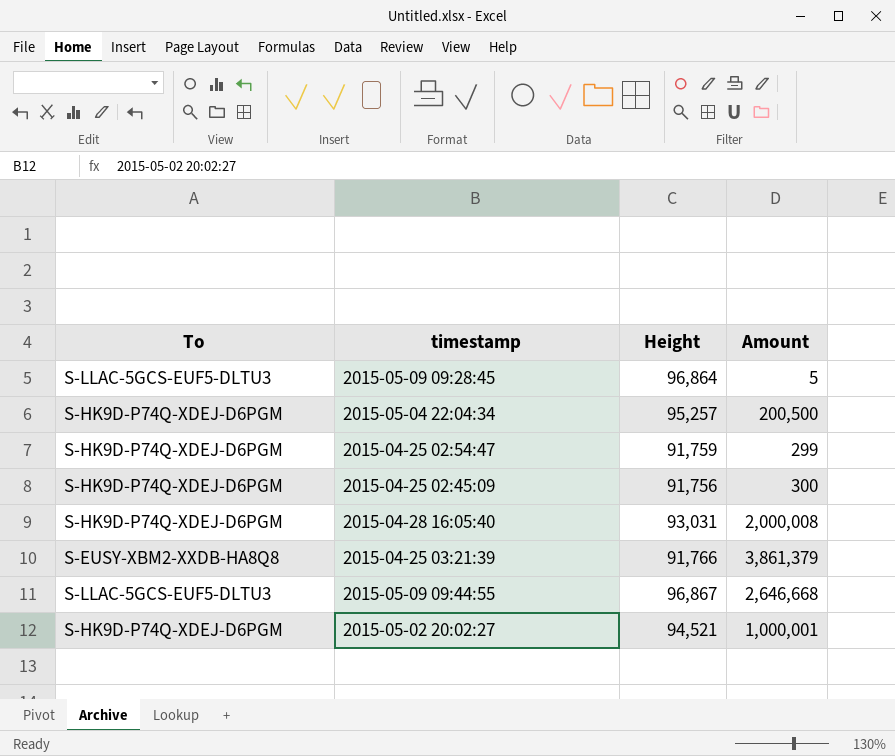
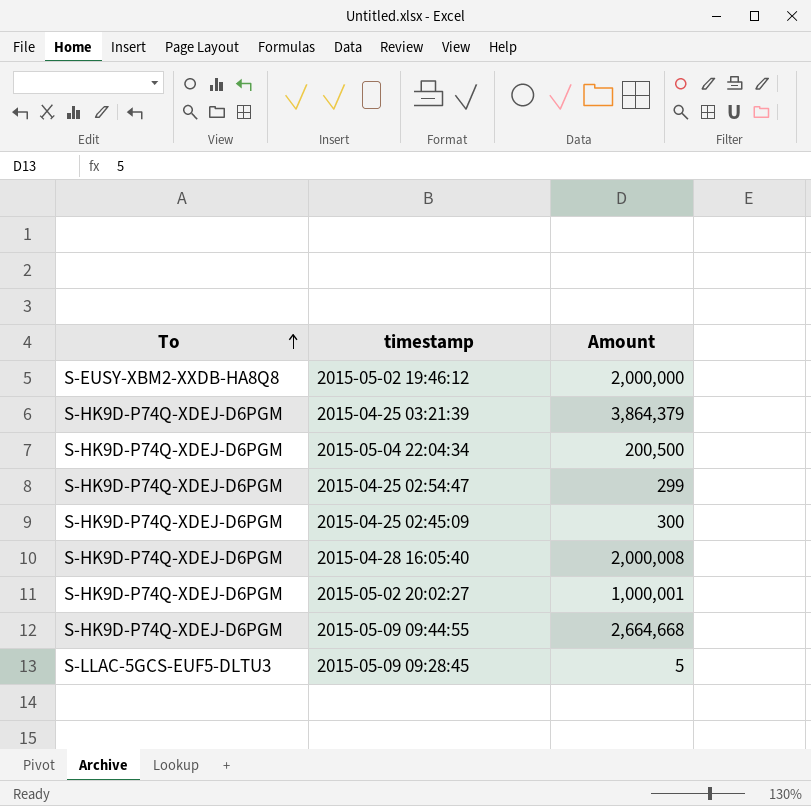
row order: none -> To ascending
column Height | position: 3 -> none
row 2015-05-02 19:46:12: none -> S-EUSY-XBM2-XXDB-HA8Q8 | 2,000,000
2015-04-25 03:21:39 | To: S-EUSY-XBM2-XXDB-HA8Q8 -> S-HK9D-P74Q-XDEJ-D6PGM
2015-04-25 03:21:39 | Amount: 3,861,379 -> 3,864,379
2015-05-09 09:44:55 | To: S-LLAC-5GCS-EUF5-DLTU3 -> S-HK9D-P74Q-XDEJ-D6PGM
2015-05-09 09:44:55 | Amount: 2,646,668 -> 2,664,668

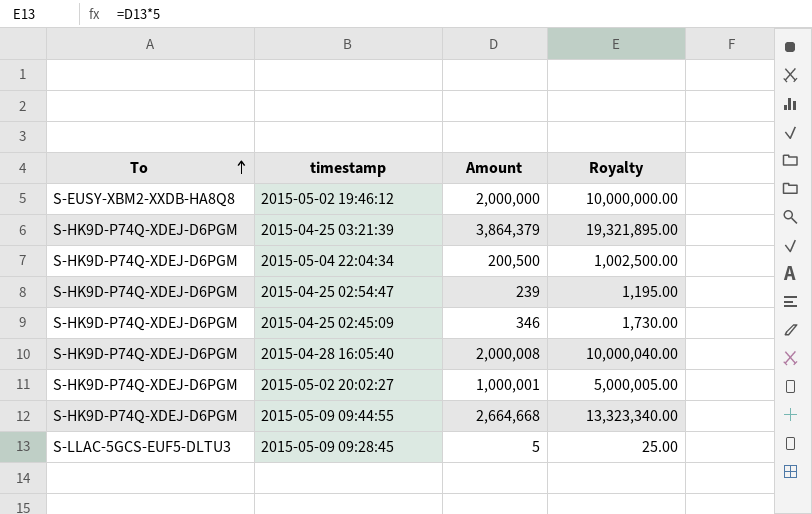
column Royalty | formula: none -> [Amount] * 5
2015-04-25 02:54:47 | Amount: 299 -> 239
2015-04-25 02:45:09 | Amount: 300 -> 346

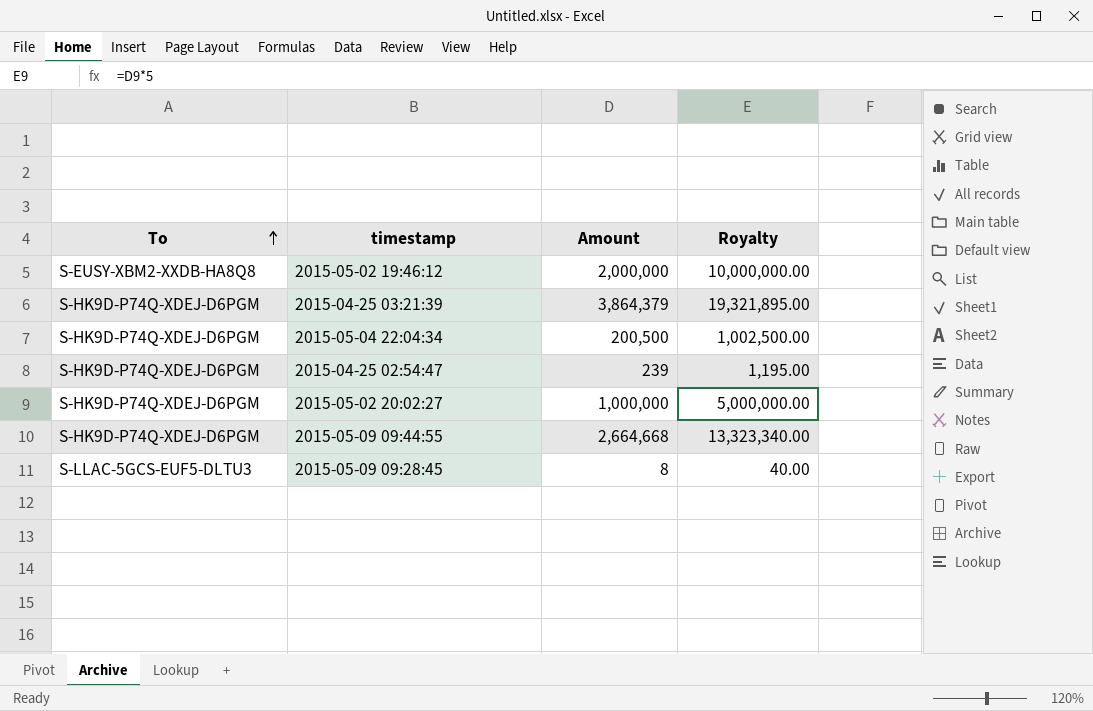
row 2015-04-25 02:45:09: S-HK9D-P74Q-XDEJ-D6PGM | 346 | 1,730.00 -> none
row 2015-04-28 16:05:40: S-HK9D-P74Q-XDEJ-D6PGM | 2,000,008 | 10,000,040.00 -> none
2015-05-02 20:02:27 | Amount: 1,000,001 -> 1,000,000
2015-05-02 20:02:27 | Royalty: 5,000,005.00 -> 5,000,000.00
2015-05-09 09:28:45 | Amount: 5 -> 8
2015-05-09 09:28:45 | Royalty: 25.00 -> 40.00

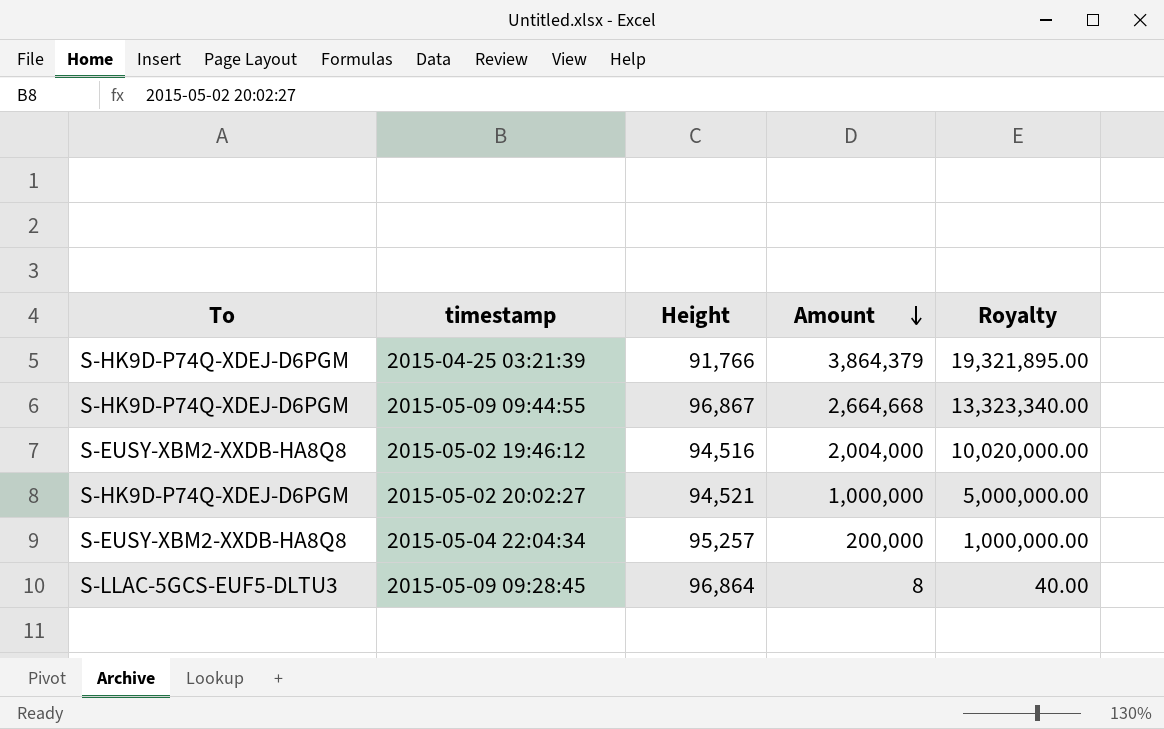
row order: To ascending -> Amount descending
column Height | position: none -> 3
row 2015-04-25 02:54:47: S-HK9D-P74Q-XDEJ-D6PGM | 239 | 1,195.00 -> none
2015-05-02 19:46:12 | Amount: 2,000,000 -> 2,004,000
2015-05-02 19:46:12 | Royalty: 10,000,000.00 -> 10,020,000.00
2015-05-04 22:04:34 | To: S-HK9D-P74Q-XDEJ-D6PGM -> S-EUSY-XBM2-XXDB-HA8Q8
2015-05-04 22:04:34 | Amount: 200,500 -> 200,000
2015-05-04 22:04:34 | Royalty: 1,002,500.00 -> 1,000,000.00

